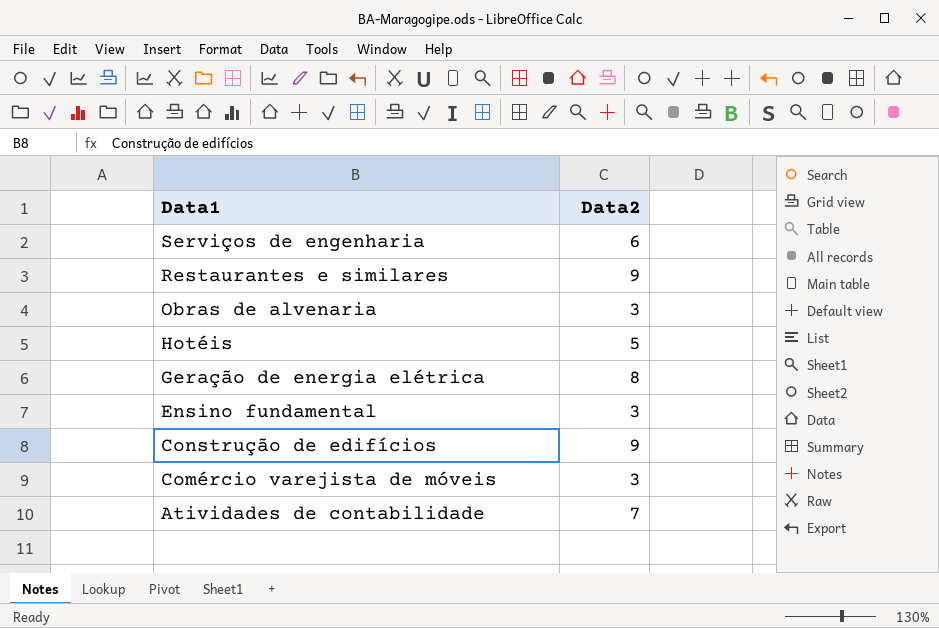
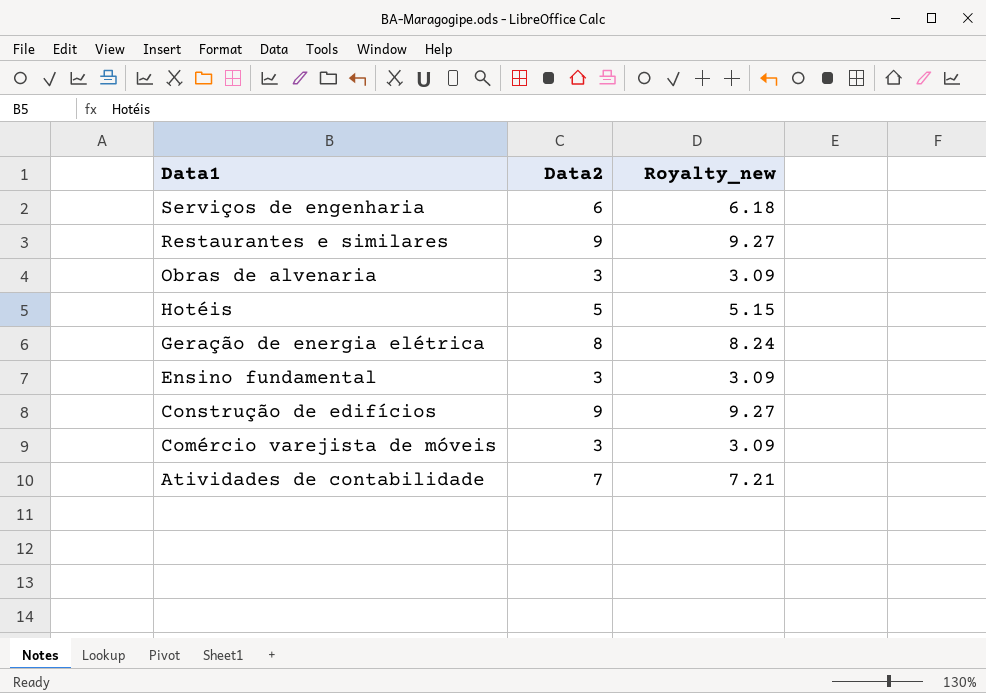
column Royalty_new | formula: none -> [Data2] * 1.03

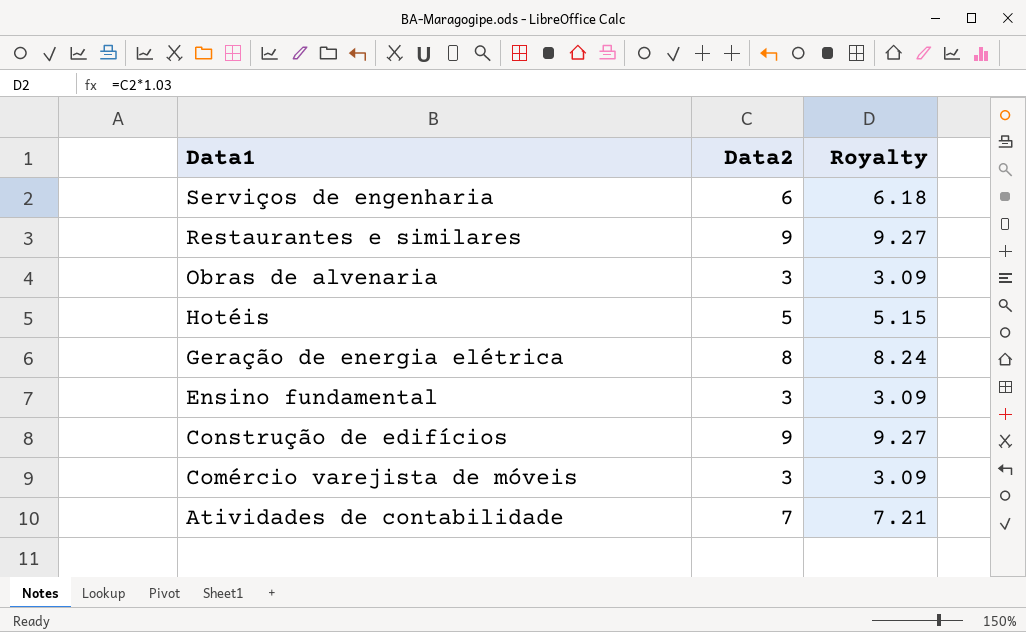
column name: Royalty_new -> Royalty

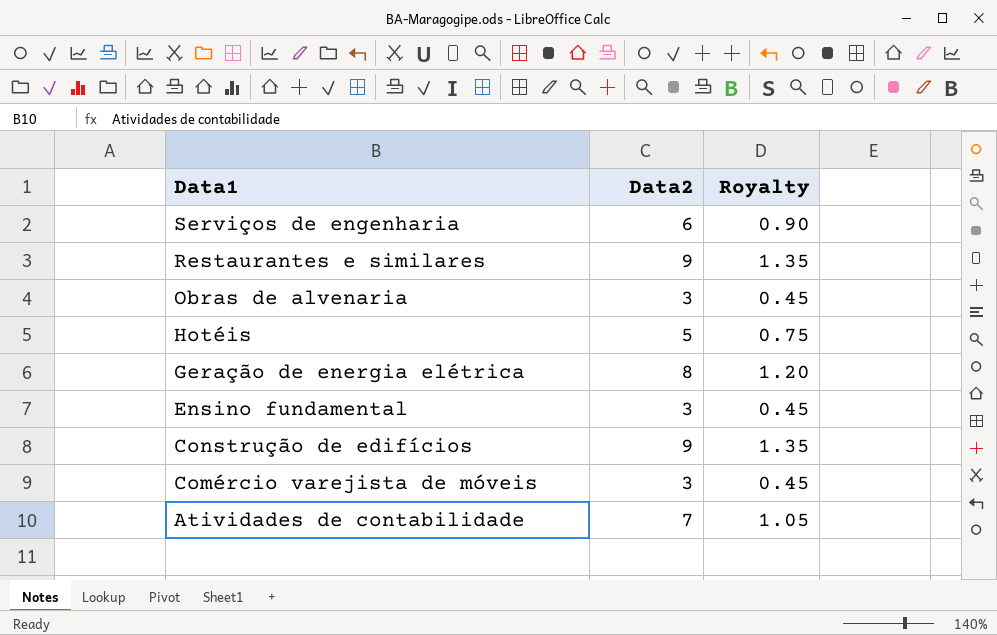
column Royalty | formula: [Data2] * 1.03 -> [Data2] * 0.15

